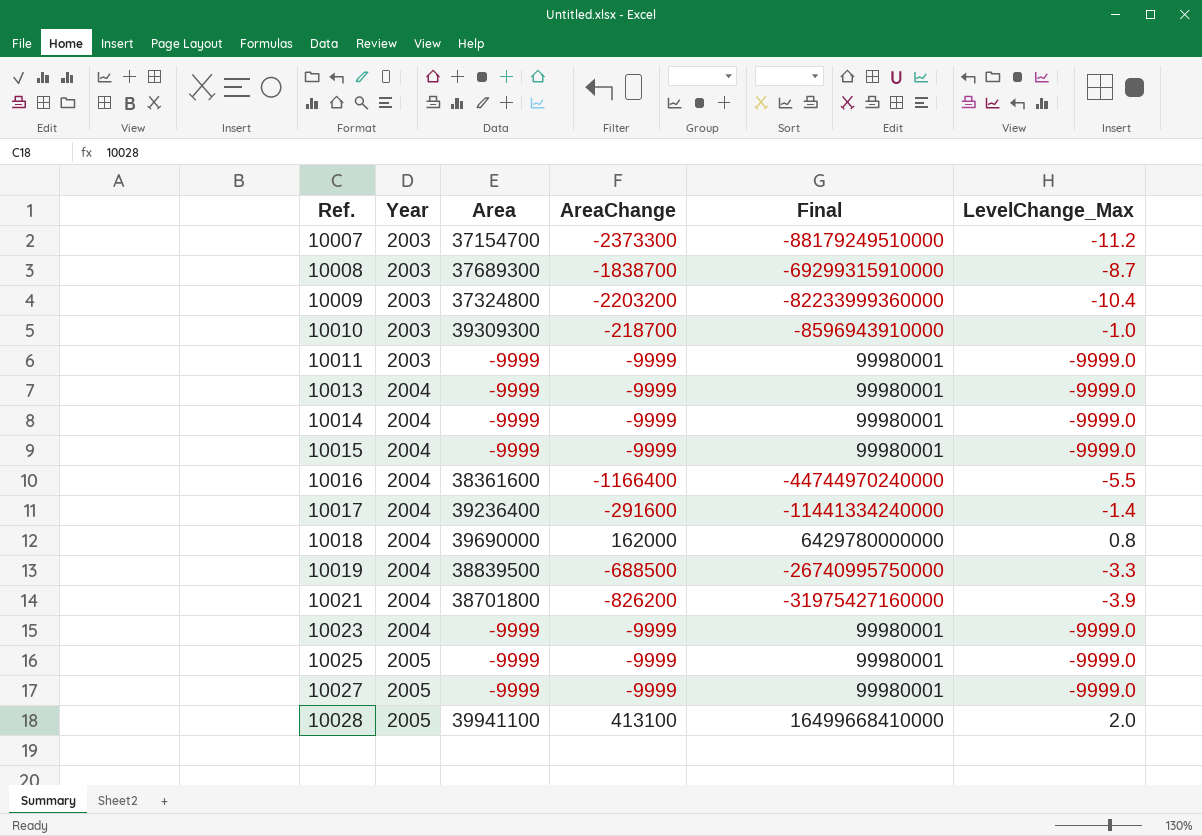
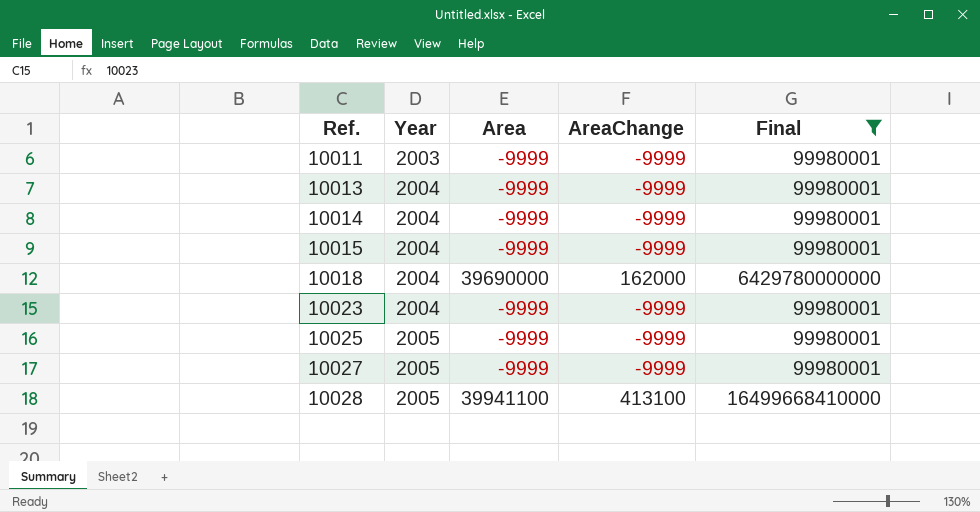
filter: none -> Final >= 99980001
column LevelChange_Max | position: 6 -> none

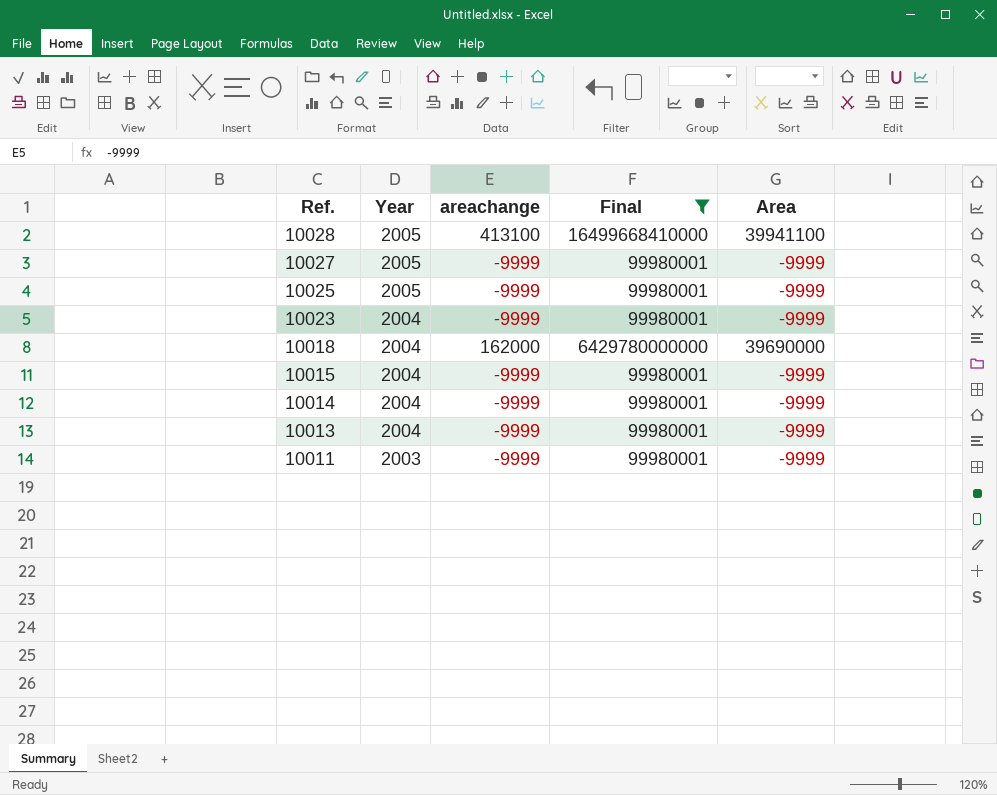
row order: Ref. ascending -> Ref. descending
column name: AreaChange -> areachange
column Area | position: 3 -> 5

